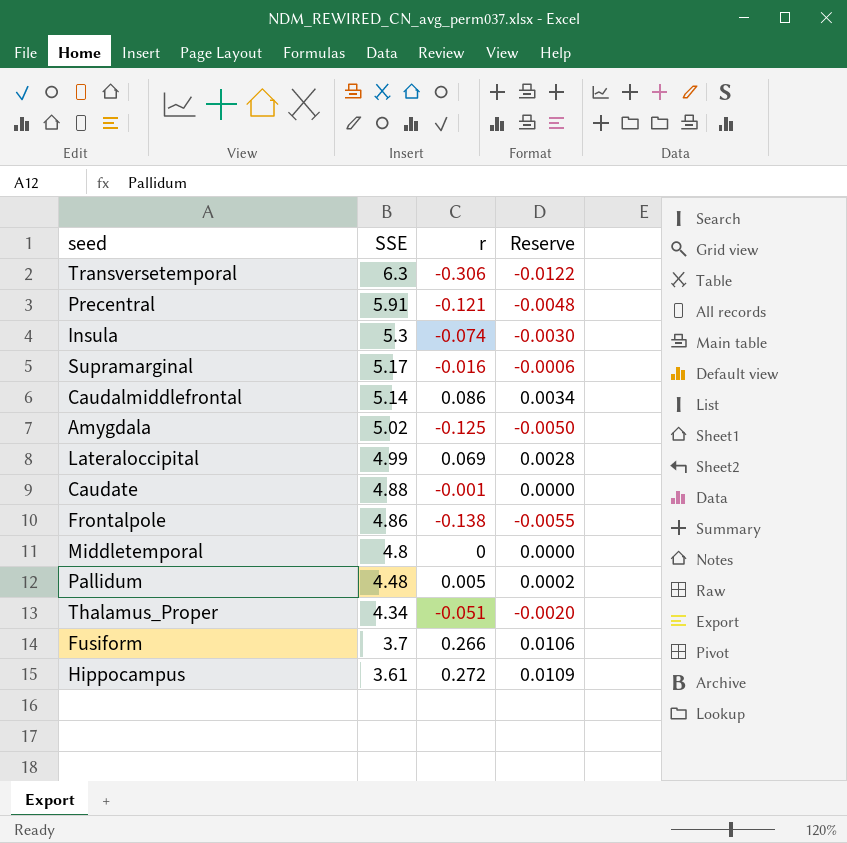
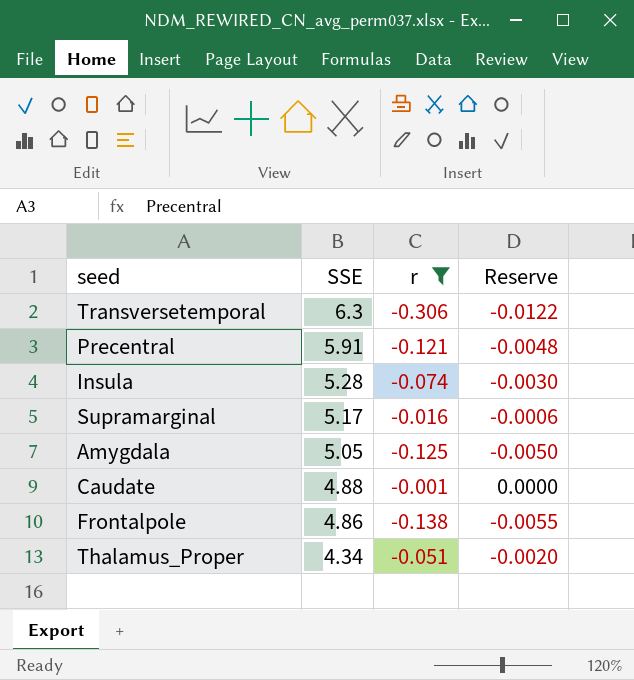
filter: none -> r <= -0.001
Insula | SSE: 5.3 -> 5.28
Amygdala | SSE: 5.02 -> 5.05

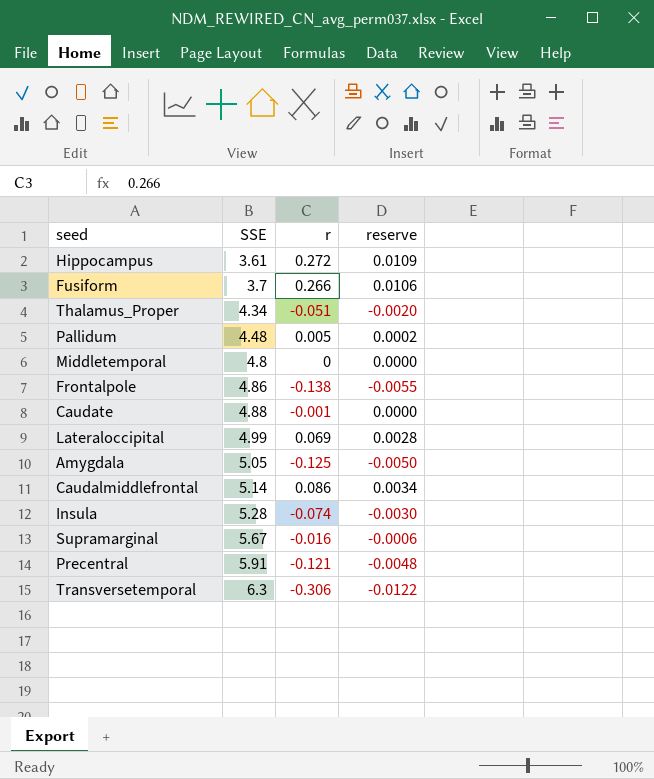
filter: r <= -0.001 -> none
row order: SSE descending -> SSE ascending
column name: Reserve -> reserve
Supramarginal | SSE: 5.17 -> 5.67

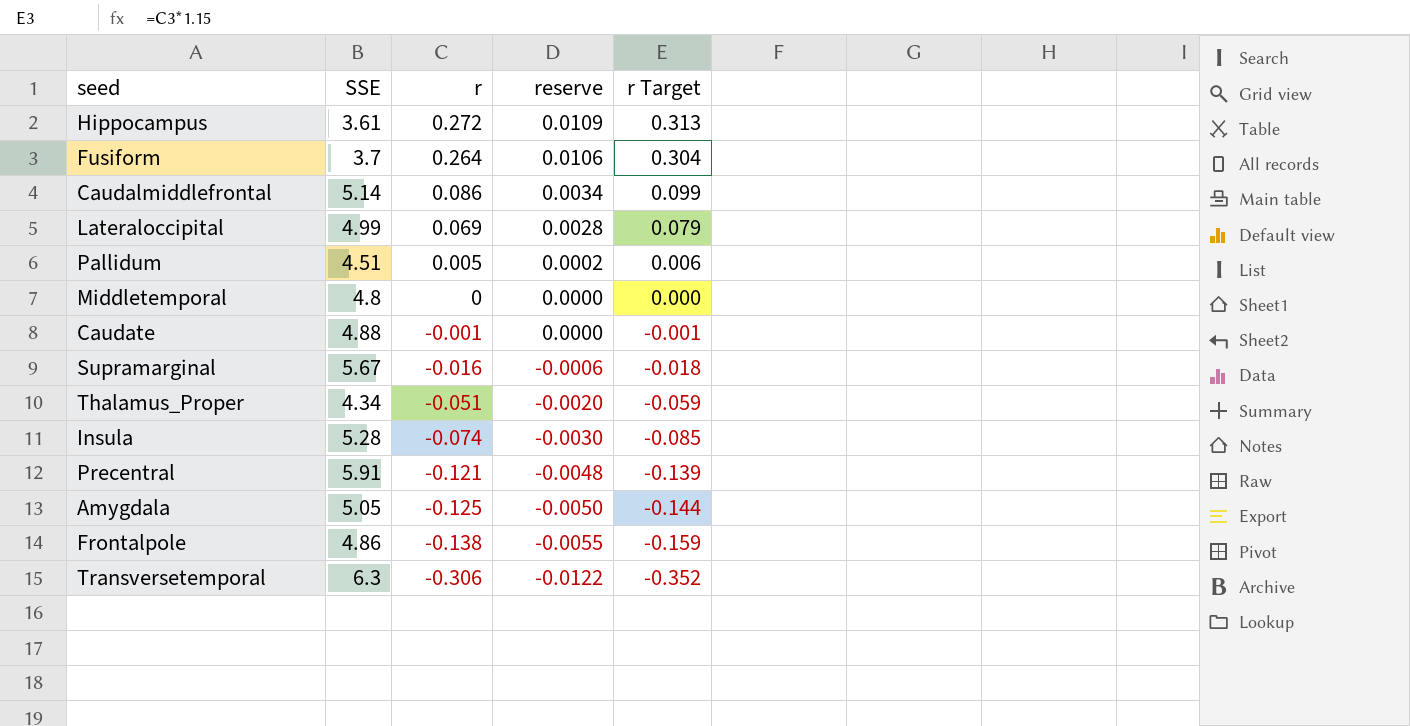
row order: SSE ascending -> r descending
column r Target | formula: none -> [r] * 1.15
Fusiform | r: 0.266 -> 0.264
Pallidum | SSE: 4.48 -> 4.51

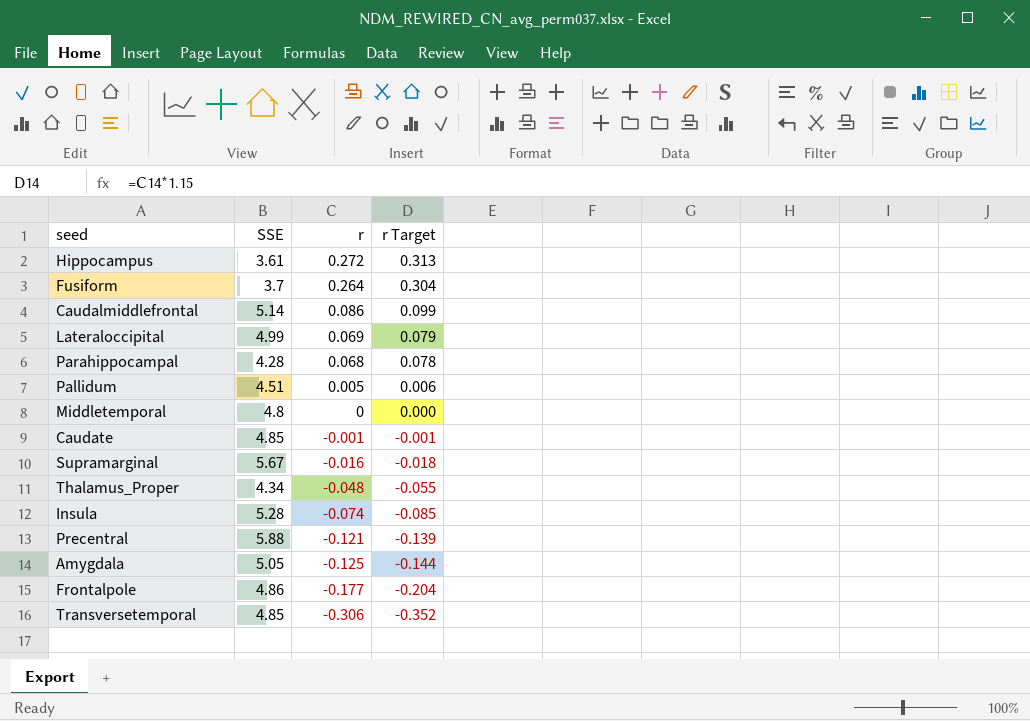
column reserve | formula: [r] * 0.04 -> none
row Parahippocampal: none -> 4.28 | 0.068 | 0.078
Caudate | SSE: 4.88 -> 4.85
Thalamus_Proper | r: -0.051 -> -0.048
Thalamus_Proper | r Target: -0.059 -> -0.055
Precentral | SSE: 5.91 -> 5.88
Frontalpole | r: -0.138 -> -0.177
Frontalpole | r Target: -0.159 -> -0.204
Transversetemporal | SSE: 6.3 -> 4.85

